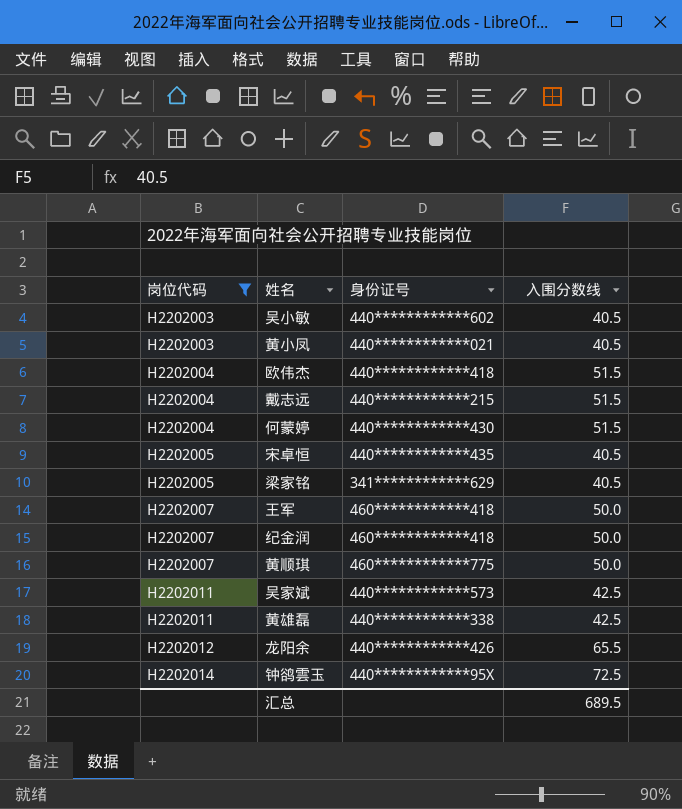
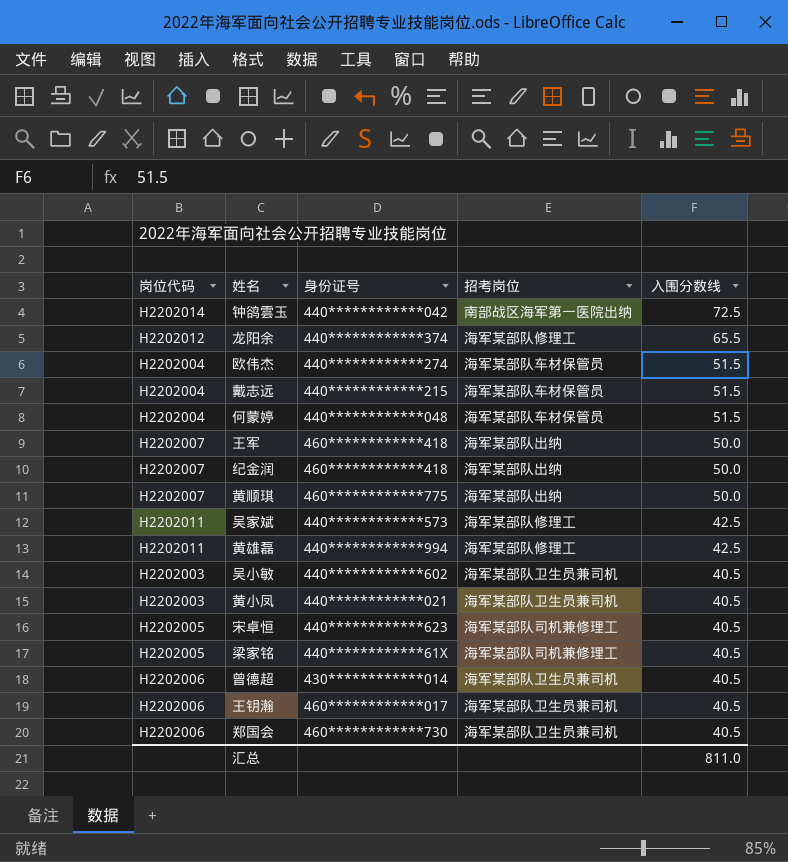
filter: 岗位代码 != H2202006 -> none
row order: 岗位代码 ascending -> 入围分数线 descending
column 招考岗位 | position: none -> 4
钟鹆雲玉 | 身份证号: 440************95X -> 440************042
龙阳余 | 身份证号: 440************426 -> 440************374
欧伟杰 | 身份证号: 440************418 -> 440************274
何蒙婷 | 身份证号: 440************430 -> 440************048
黄雄磊 | 身份证号: 440************338 -> 440************994
宋卓恒 | 身份证号: 440************435 -> 440************623
梁家铭 | 身份证号: 341************629 -> 440************61X
汇总 | 入围分数线: 689.5 -> 811.0

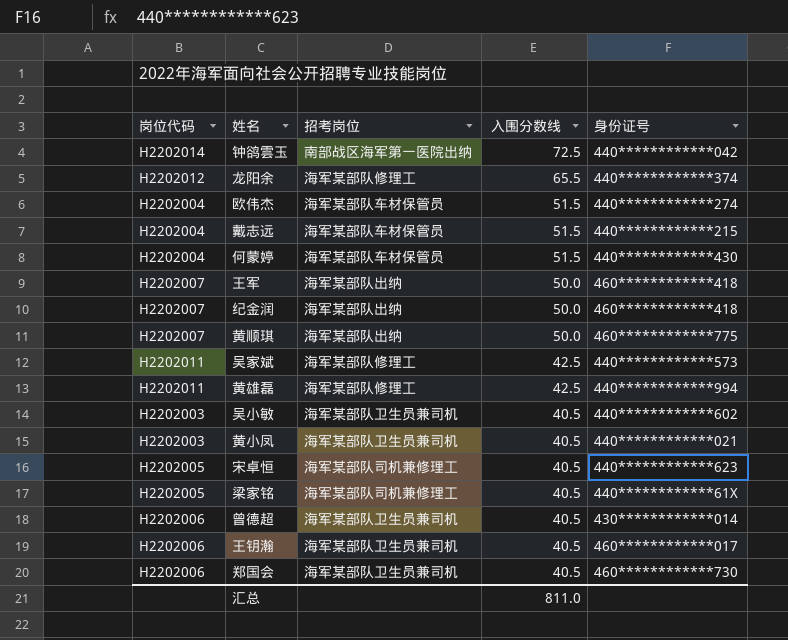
column 身份证号 | position: 3 -> 5
何蒙婷 | 身份证号: 440************048 -> 440************430

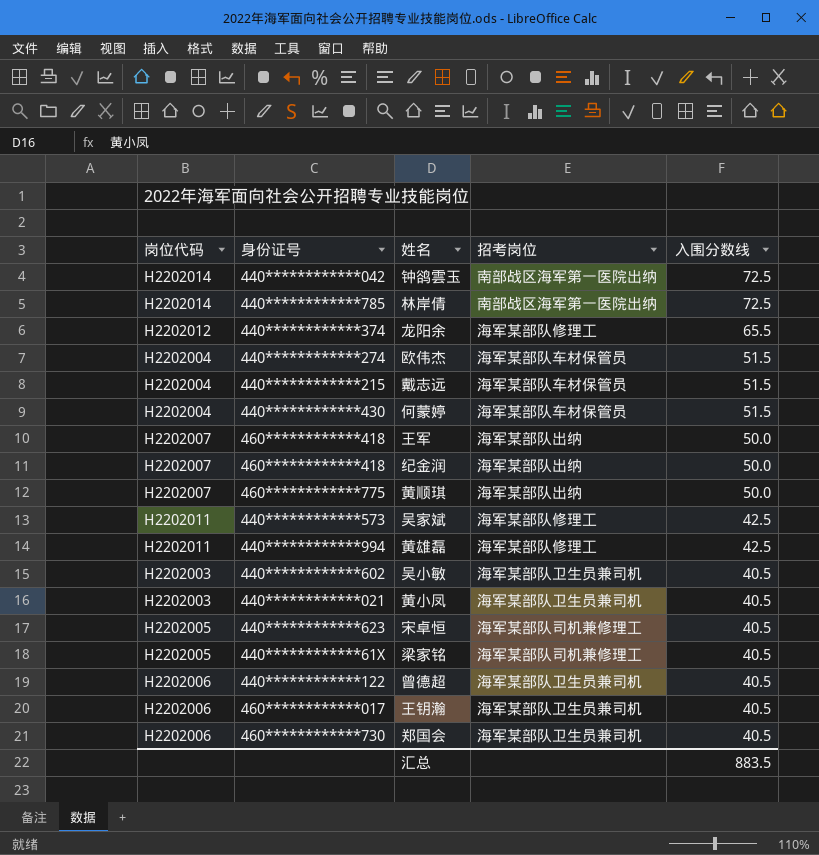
column 身份证号 | position: 5 -> 2
row 林岸倩: none -> H2202014 | 440************785 | 南部战区海军第一医院出纳 | 72.5
曾德超 | 身份证号: 430************014 -> 440************122
汇总 | 入围分数线: 811.0 -> 883.5

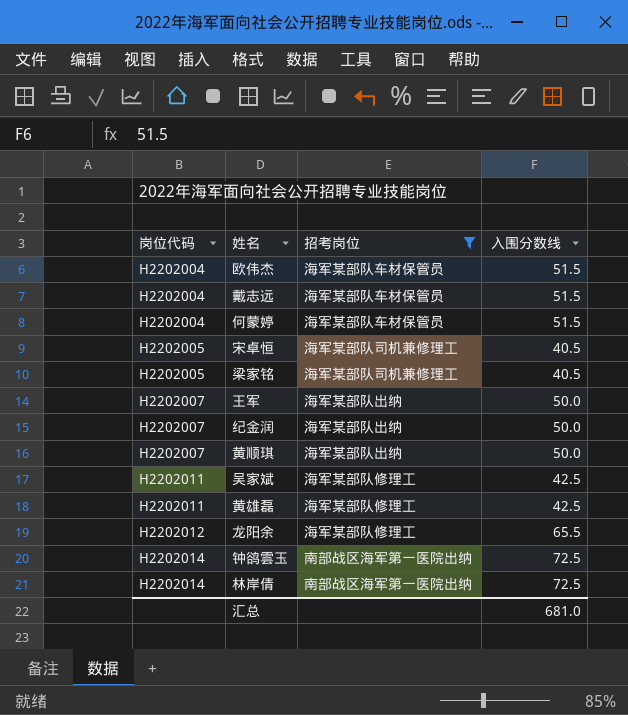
filter: none -> 招考岗位 != 海军某部队卫生员兼司机
row order: 入围分数线 descending -> 岗位代码 ascending
column 身份证号 | position: 2 -> none
汇总 | 入围分数线: 883.5 -> 681.0

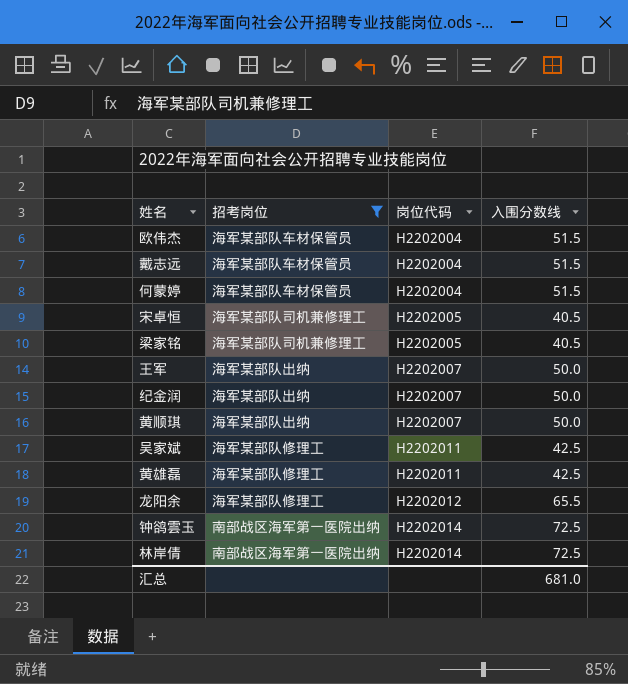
column 岗位代码 | position: 1 -> 3

